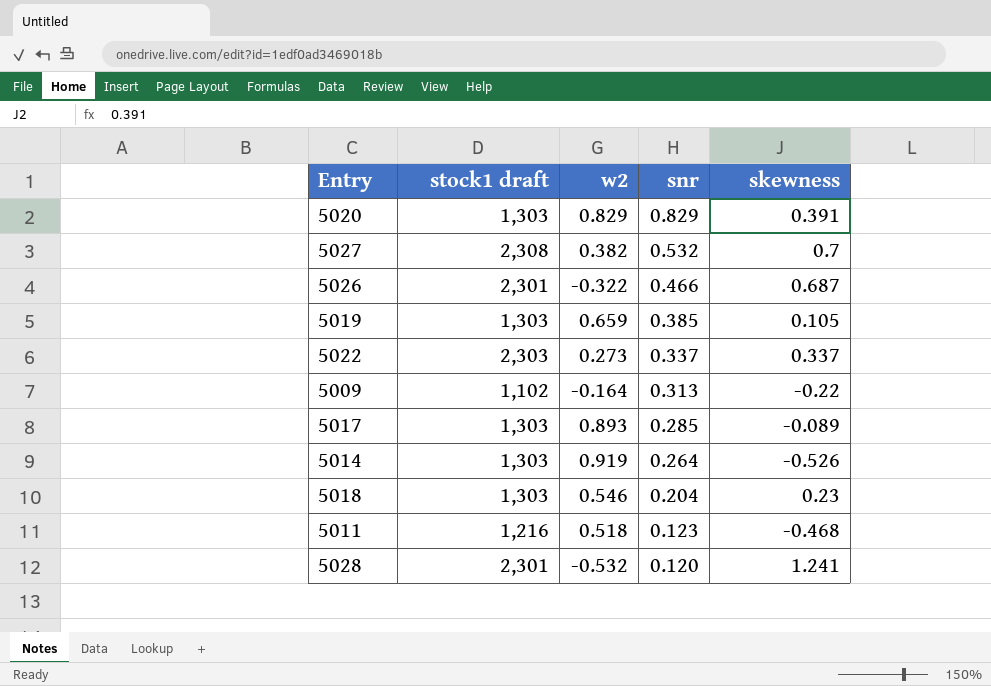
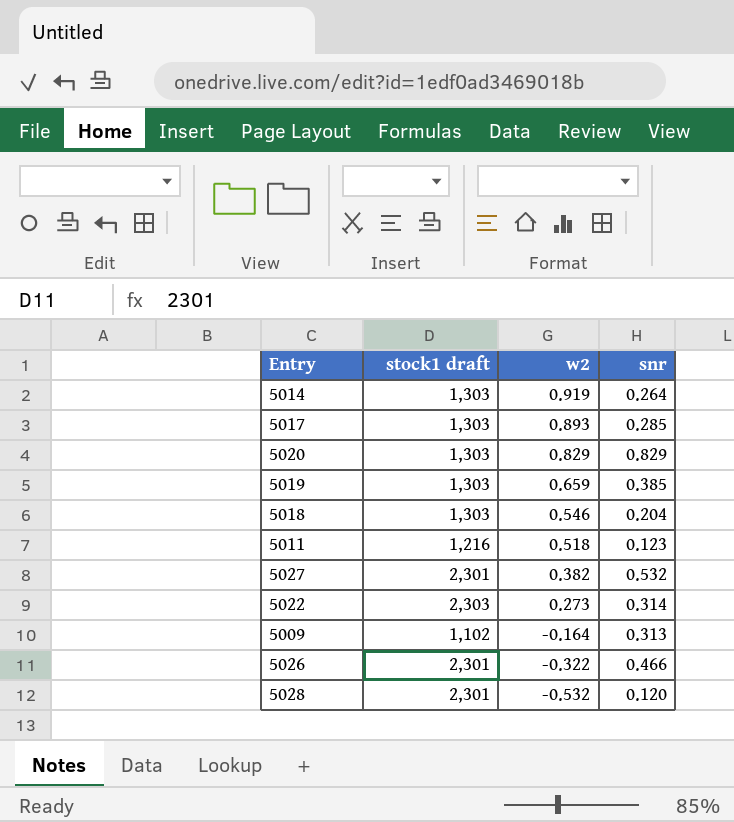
row order: snr descending -> w2 descending
column skewness | position: 5 -> none
5027 | stock1 draft: 2,308 -> 2,301
5022 | snr: 0.337 -> 0.314

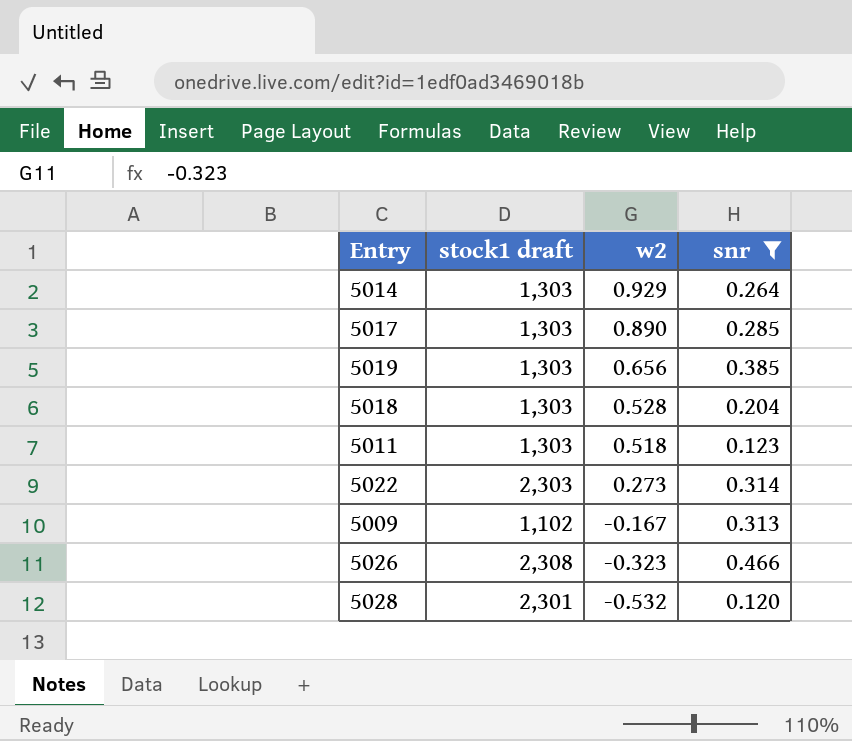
filter: none -> snr <= 0.466
5014 | w2: 0.919 -> 0.929
5017 | w2: 0.893 -> 0.890
5019 | w2: 0.659 -> 0.656
5018 | w2: 0.546 -> 0.528
5011 | stock1 draft: 1,216 -> 1,303
5009 | w2: -0.164 -> -0.167
5026 | stock1 draft: 2,301 -> 2,308
5026 | w2: -0.322 -> -0.323

